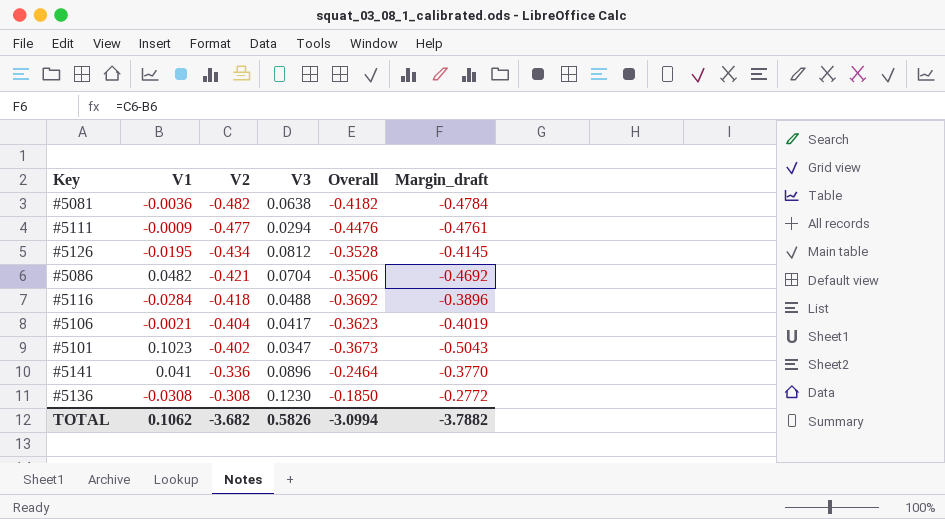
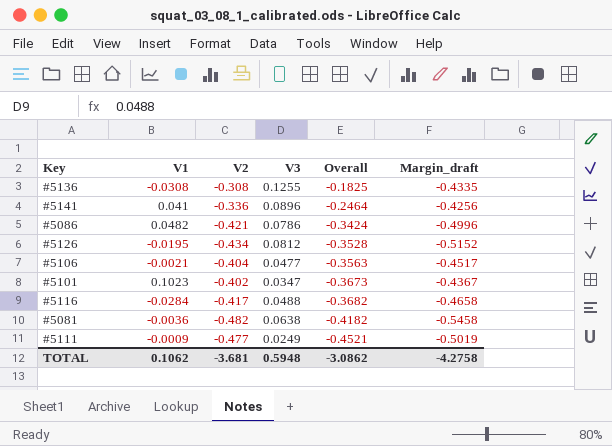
row order: V2 ascending -> Overall descending
column Margin_draft | formula: [V2] - [V1] -> [V2] - [V3]
#5136 | V3: 0.1230 -> 0.1255
#5136 | Overall: -0.1850 -> -0.1825
#5086 | V3: 0.0704 -> 0.0786
#5086 | Overall: -0.3506 -> -0.3424
#5106 | V3: 0.0417 -> 0.0477
#5106 | Overall: -0.3623 -> -0.3563
#5116 | V2: -0.418 -> -0.417
#5116 | Overall: -0.3692 -> -0.3682
#5111 | V3: 0.0294 -> 0.0249
#5111 | Overall: -0.4476 -> -0.4521
TOTAL | V2: -3.682 -> -3.681
TOTAL | V3: 0.5826 -> 0.5948
TOTAL | Overall: -3.0994 -> -3.0862
TOTAL | Margin_draft: -3.7882 -> -4.2758

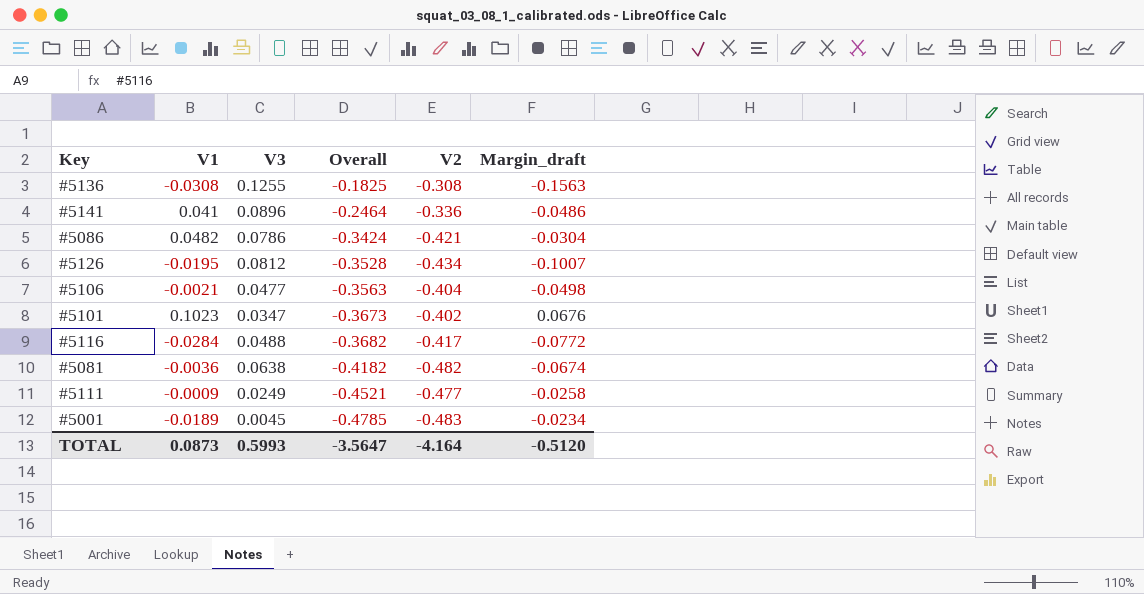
column V2 | position: 3 -> 5
column Margin_draft | formula: [V2] - [V3] -> [V1] - [V3]
row #5001: none -> -0.0189 | 0.0045 | -0.4785 | -0.483 | -0.0234
TOTAL | V1: 0.1062 -> 0.0873
TOTAL | V3: 0.5948 -> 0.5993
TOTAL | Overall: -3.0862 -> -3.5647
TOTAL | V2: -3.681 -> -4.164
TOTAL | Margin_draft: -4.2758 -> -0.5120

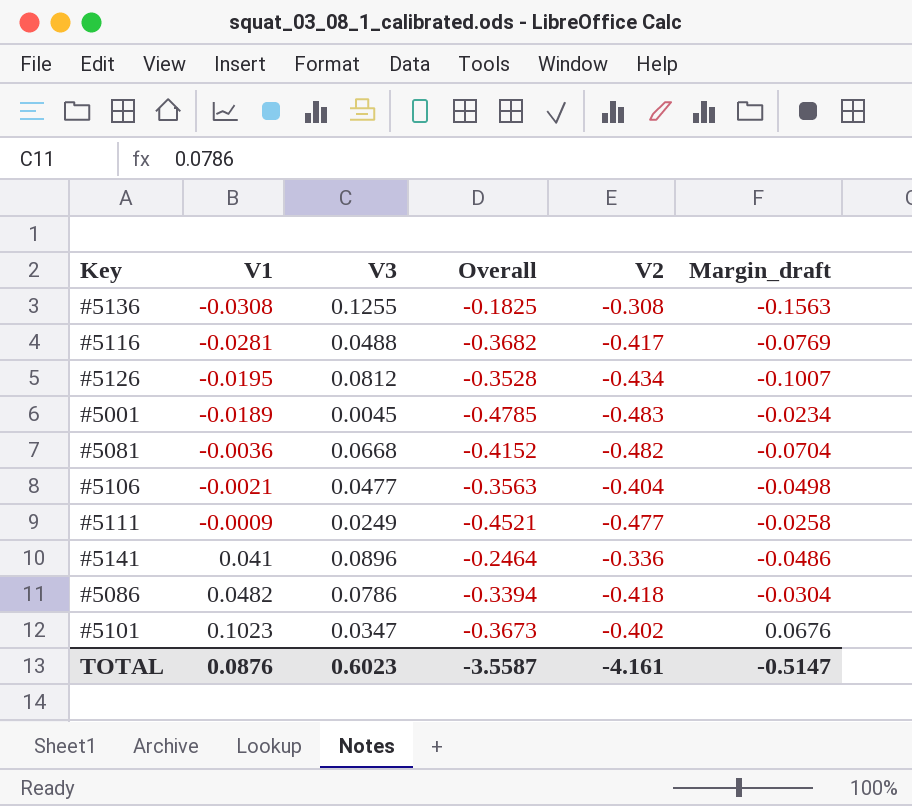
row order: Overall descending -> V1 ascending
#5116 | V1: -0.0284 -> -0.0281
#5116 | Margin_draft: -0.0772 -> -0.0769
#5081 | V3: 0.0638 -> 0.0668
#5081 | Overall: -0.4182 -> -0.4152
#5081 | Margin_draft: -0.0674 -> -0.0704
#5086 | Overall: -0.3424 -> -0.3394
#5086 | V2: -0.421 -> -0.418
TOTAL | V1: 0.0873 -> 0.0876
TOTAL | V3: 0.5993 -> 0.6023
TOTAL | Overall: -3.5647 -> -3.5587
TOTAL | V2: -4.164 -> -4.161
TOTAL | Margin_draft: -0.5120 -> -0.5147

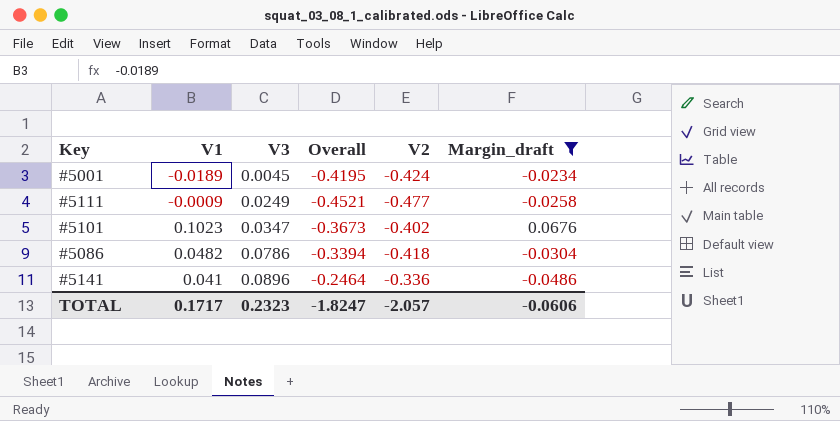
filter: none -> Margin_draft >= -0.0486
row order: V1 ascending -> V3 ascending
#5001 | Overall: -0.4785 -> -0.4195
#5001 | V2: -0.483 -> -0.424
TOTAL | V1: 0.0876 -> 0.1717
TOTAL | V3: 0.6023 -> 0.2323
TOTAL | Overall: -3.5587 -> -1.8247
TOTAL | V2: -4.161 -> -2.057
TOTAL | Margin_draft: -0.5147 -> -0.0606

